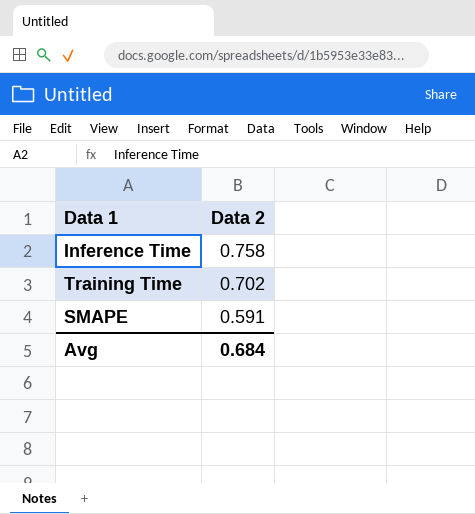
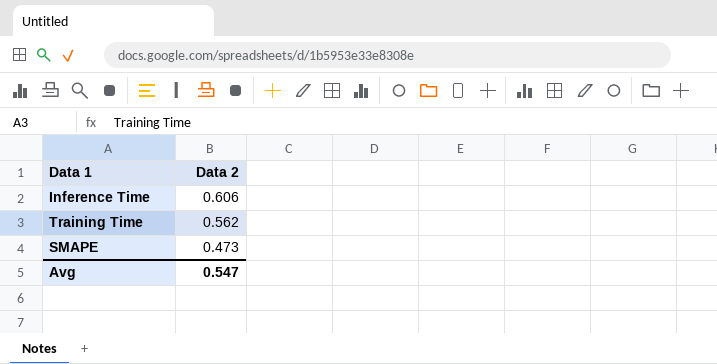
Inference Time | Data 2: 0.758 -> 0.606
Training Time | Data 2: 0.702 -> 0.562
SMAPE | Data 2: 0.591 -> 0.473
Avg | Data 2: 0.684 -> 0.547

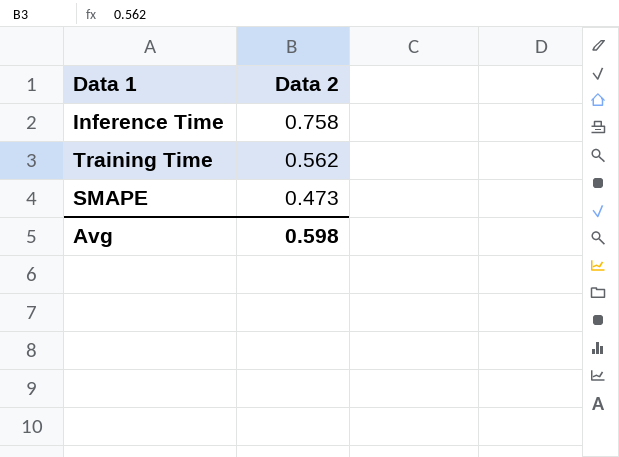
Inference Time | Data 2: 0.606 -> 0.758
Avg | Data 2: 0.547 -> 0.598

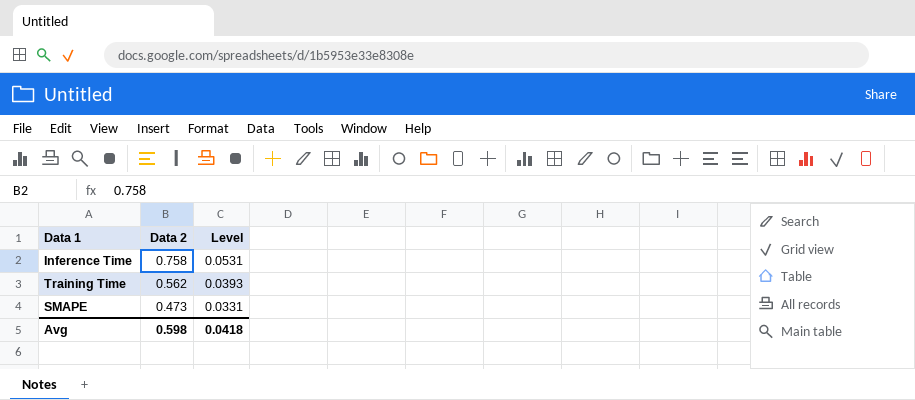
column Level | formula: none -> [Data 2] * 0.07

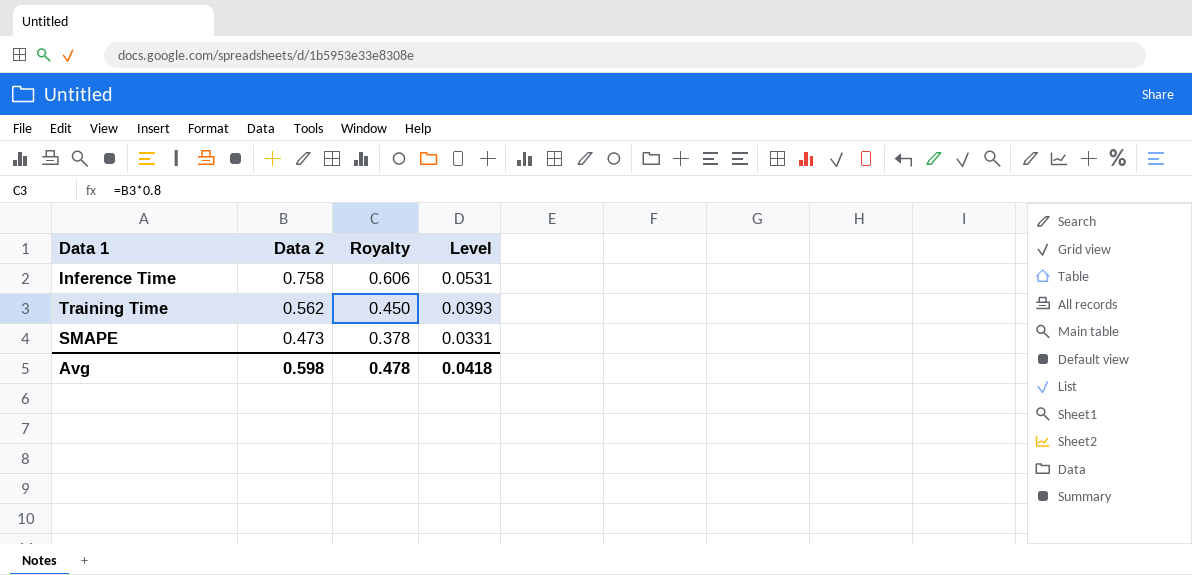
column Royalty | formula: none -> [Data 2] * 0.8

